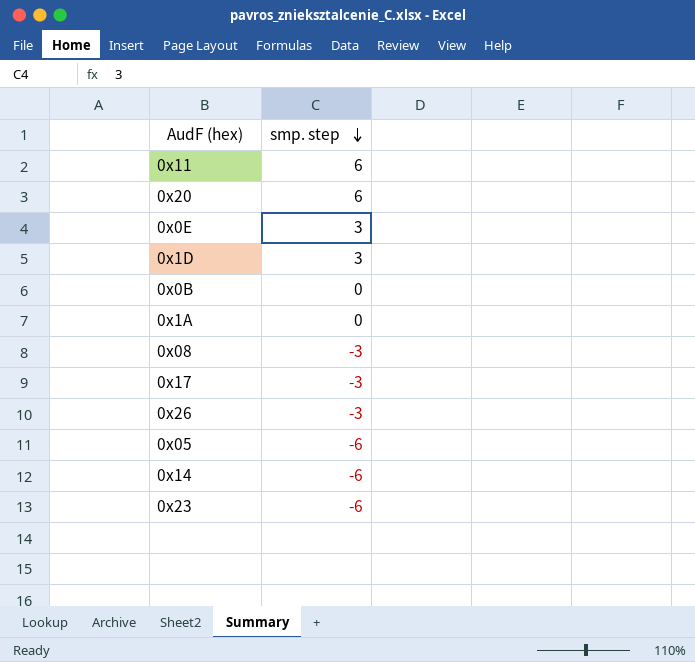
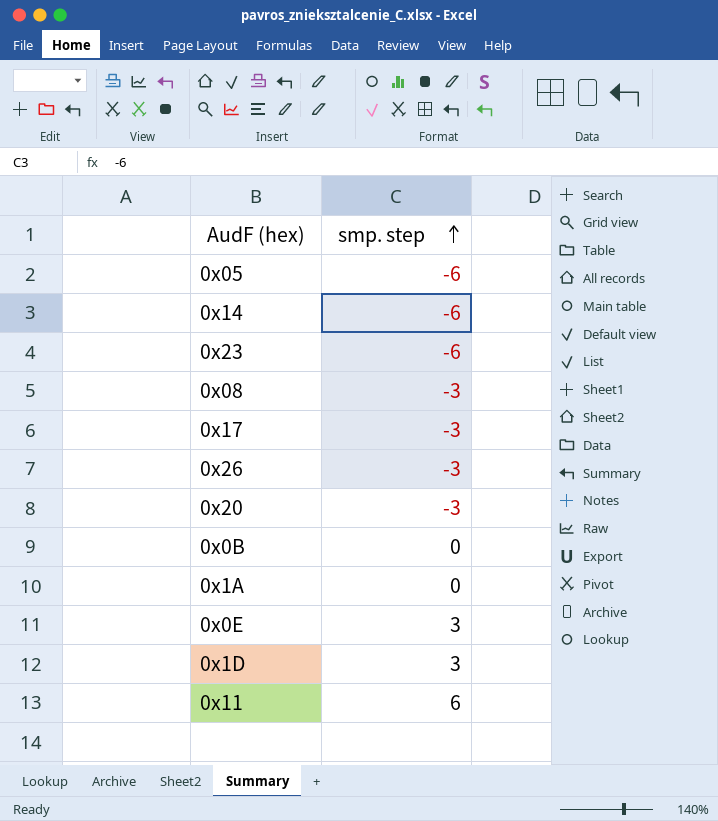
row order: smp. step descending -> smp. step ascending
0x20 | smp. step: 6 -> -3

